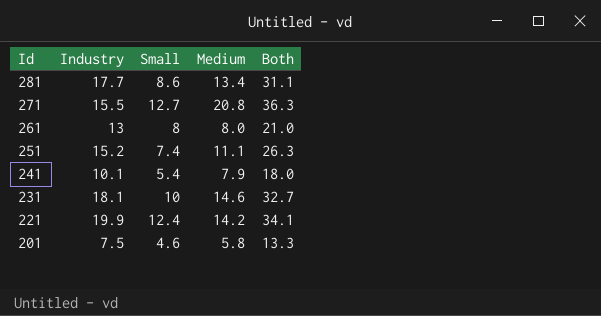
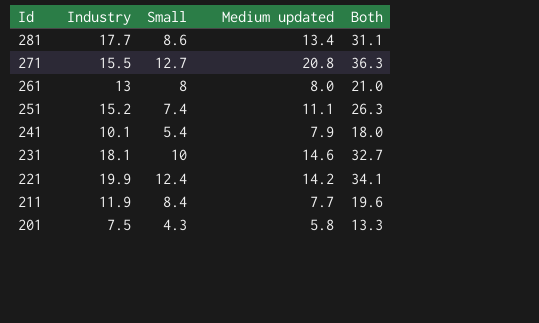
column name: Medium -> Medium updated
row 211: none -> 11.9 | 8.4 | 7.7 | 19.6
201 | Small: 4.6 -> 4.3

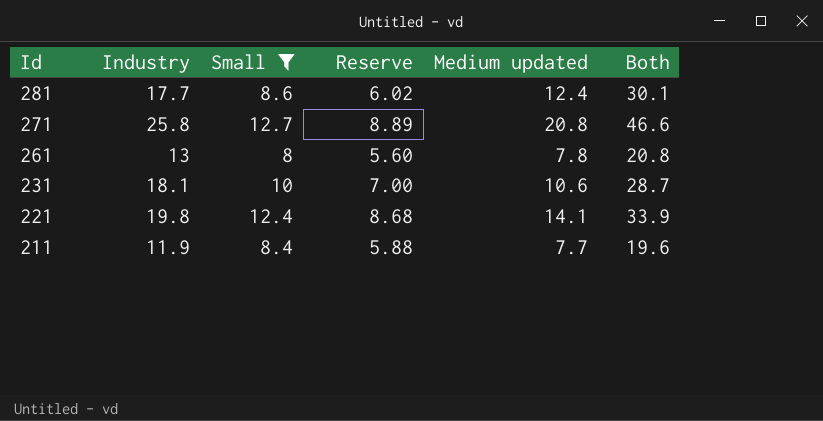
filter: none -> Small >= 8
column Reserve | formula: none -> [Small] * 0.7
281 | Medium updated: 13.4 -> 12.4
281 | Both: 31.1 -> 30.1
271 | Industry: 15.5 -> 25.8
271 | Both: 36.3 -> 46.6
261 | Medium updated: 8.0 -> 7.8
261 | Both: 21.0 -> 20.8
231 | Medium updated: 14.6 -> 10.6
231 | Both: 32.7 -> 28.7
221 | Industry: 19.9 -> 19.8
221 | Medium updated: 14.2 -> 14.1
221 | Both: 34.1 -> 33.9

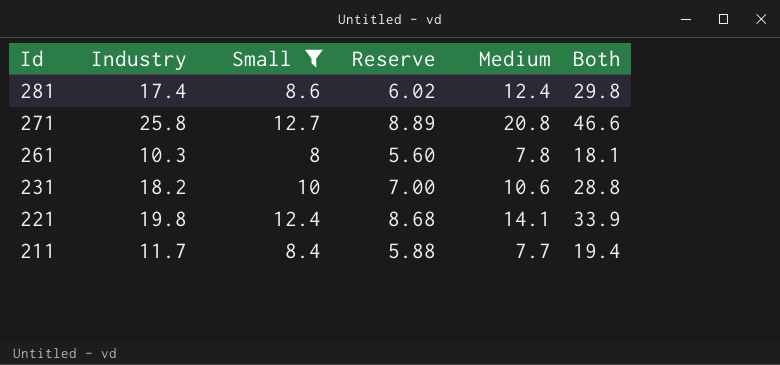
column name: Medium updated -> Medium
281 | Industry: 17.7 -> 17.4
281 | Both: 30.1 -> 29.8
261 | Industry: 13 -> 10.3
261 | Both: 20.8 -> 18.1
231 | Industry: 18.1 -> 18.2
231 | Both: 28.7 -> 28.8
211 | Industry: 11.9 -> 11.7
211 | Both: 19.6 -> 19.4

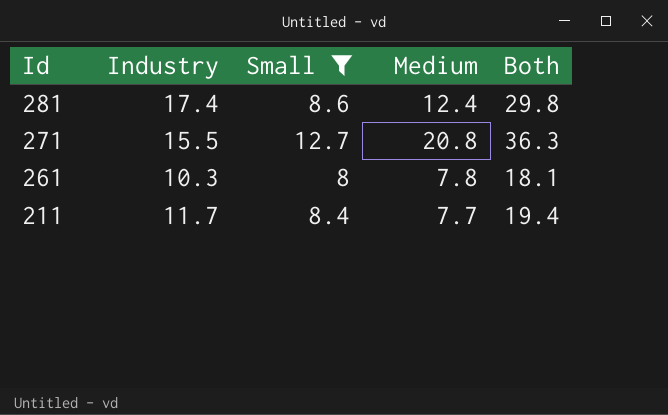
column Reserve | formula: [Small] * 0.7 -> none
row 231: 18.2 | 10 | 7.00 | 10.6 | 28.8 -> none
row 221: 19.8 | 12.4 | 8.68 | 14.1 | 33.9 -> none
271 | Industry: 25.8 -> 15.5
271 | Both: 46.6 -> 36.3

